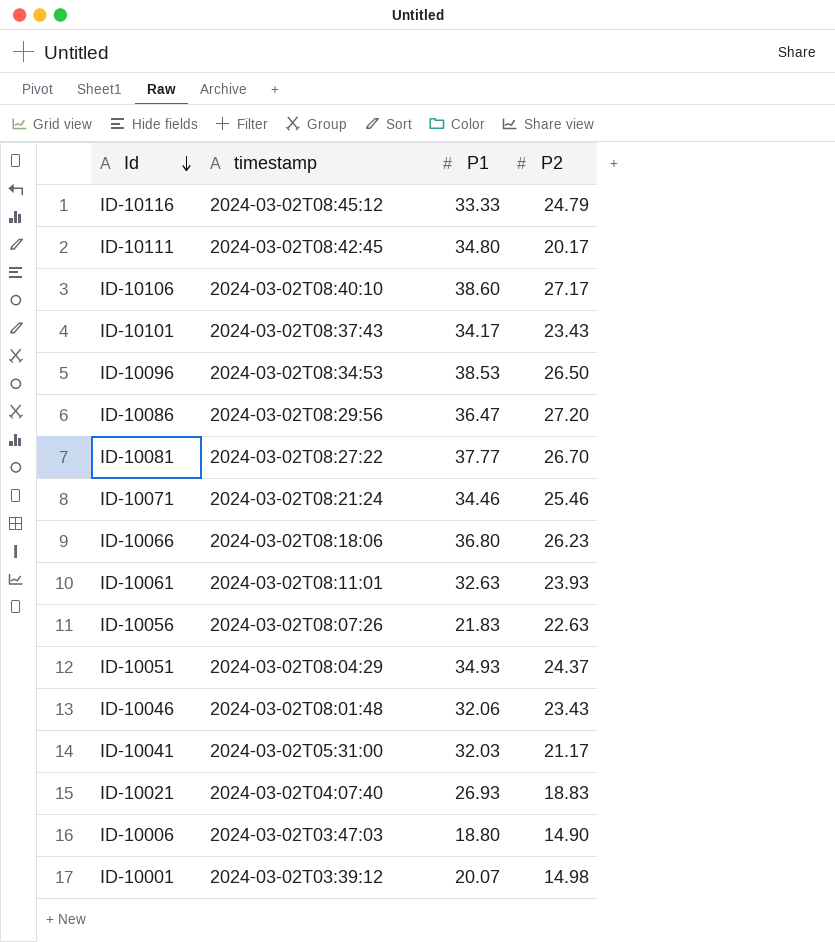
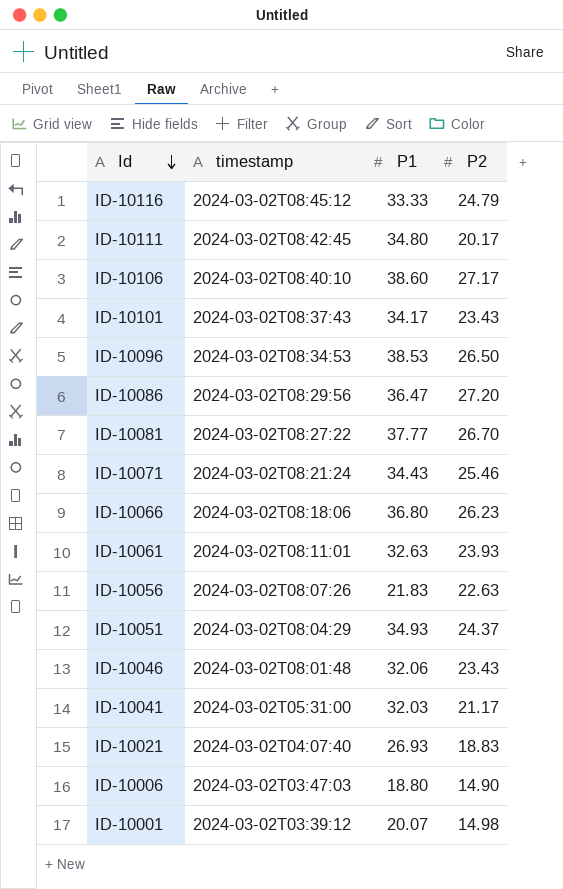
ID-10071 | P1: 34.46 -> 34.43

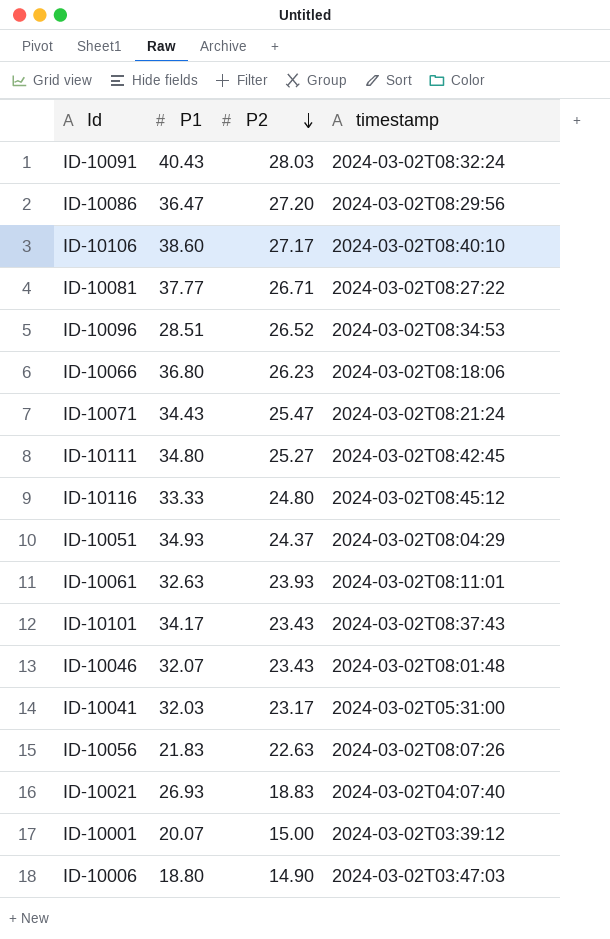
row order: Id descending -> P2 descending
column timestamp | position: 2 -> 4
row ID-10091: none -> 40.43 | 28.03 | 2024-03-02T08:32:24
ID-10081 | P2: 26.70 -> 26.71
ID-10096 | P1: 38.53 -> 28.51
ID-10096 | P2: 26.50 -> 26.52
ID-10071 | P2: 25.46 -> 25.47
ID-10111 | P2: 20.17 -> 25.27
ID-10116 | P2: 24.79 -> 24.80
ID-10046 | P1: 32.06 -> 32.07
ID-10041 | P2: 21.17 -> 23.17
ID-10001 | P2: 14.98 -> 15.00

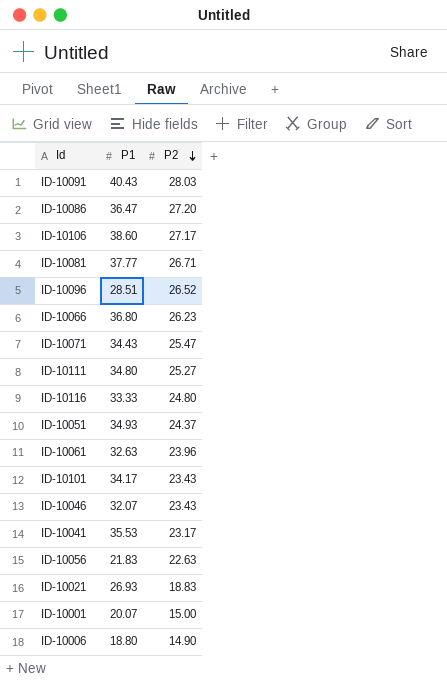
column timestamp | position: 4 -> none
ID-10061 | P2: 23.93 -> 23.96
ID-10041 | P1: 32.03 -> 35.53

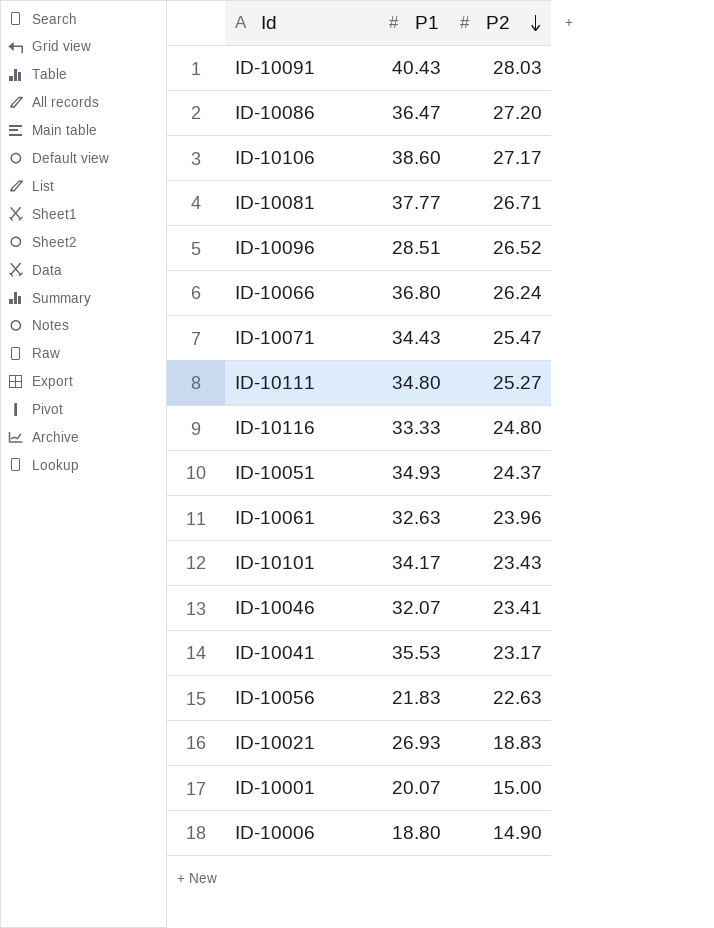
ID-10066 | P2: 26.23 -> 26.24
ID-10046 | P2: 23.43 -> 23.41

